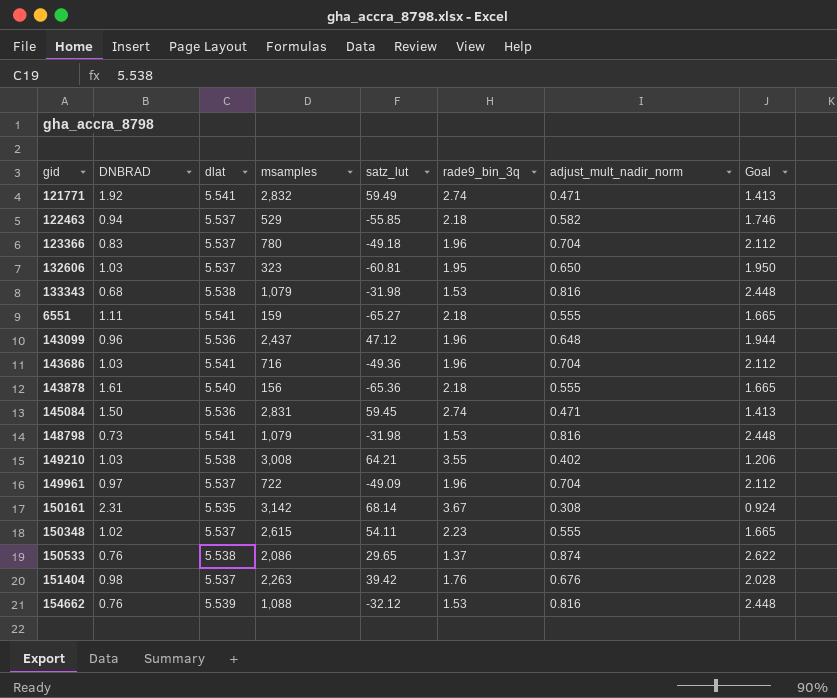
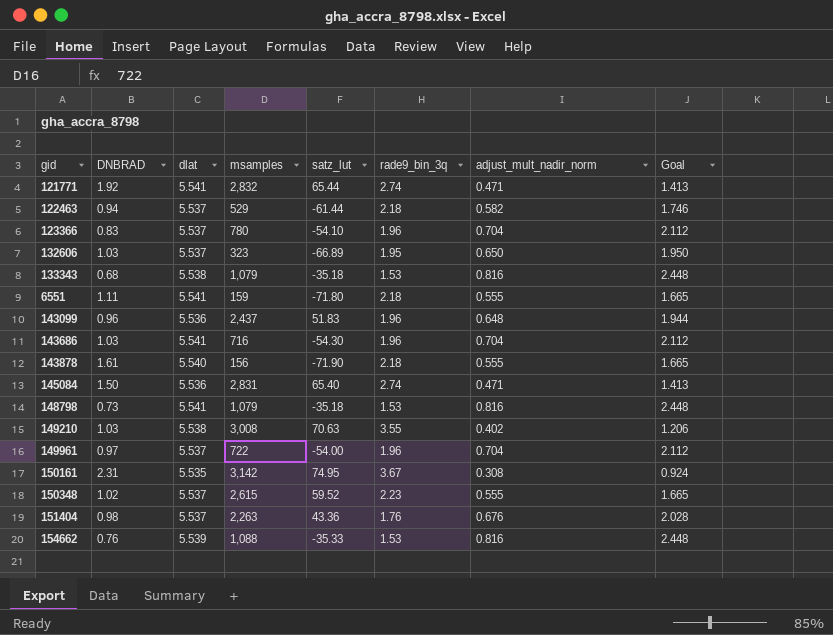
row 150533: 0.76 | 5.538 | 2,086 | 29.65 | 1.37 | 0.874 | 2.622 -> none
121771 | satz_lut: 59.49 -> 65.44
122463 | satz_lut: -55.85 -> -61.44
123366 | satz_lut: -49.18 -> -54.10
132606 | satz_lut: -60.81 -> -66.89
133343 | satz_lut: -31.98 -> -35.18
6551 | satz_lut: -65.27 -> -71.80
143099 | satz_lut: 47.12 -> 51.83
143686 | satz_lut: -49.36 -> -54.30
143878 | satz_lut: -65.36 -> -71.90
145084 | satz_lut: 59.45 -> 65.40
148798 | satz_lut: -31.98 -> -35.18
149210 | satz_lut: 64.21 -> 70.63
149961 | satz_lut: -49.09 -> -54.00
150161 | satz_lut: 68.14 -> 74.95
150348 | satz_lut: 54.11 -> 59.52
151404 | satz_lut: 39.42 -> 43.36
154662 | satz_lut: -32.12 -> -35.33

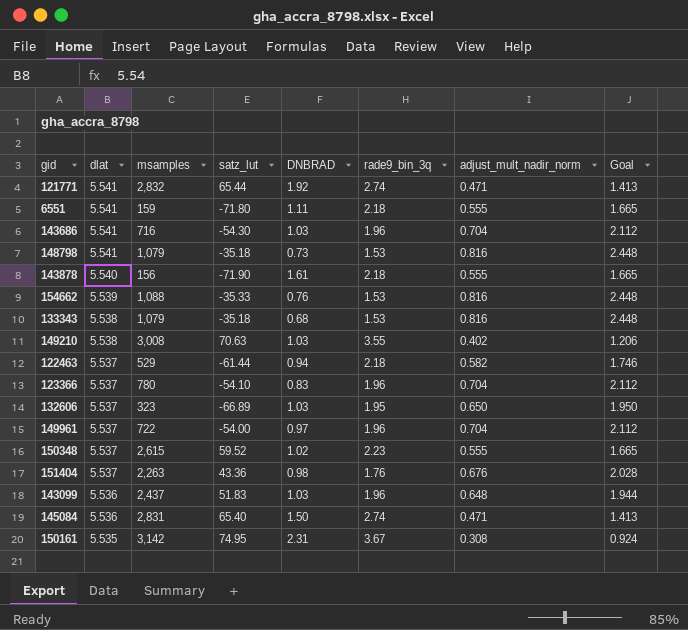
row order: none -> dlat descending
column DNBRAD | position: 2 -> 5
143099 | DNBRAD: 0.96 -> 1.03

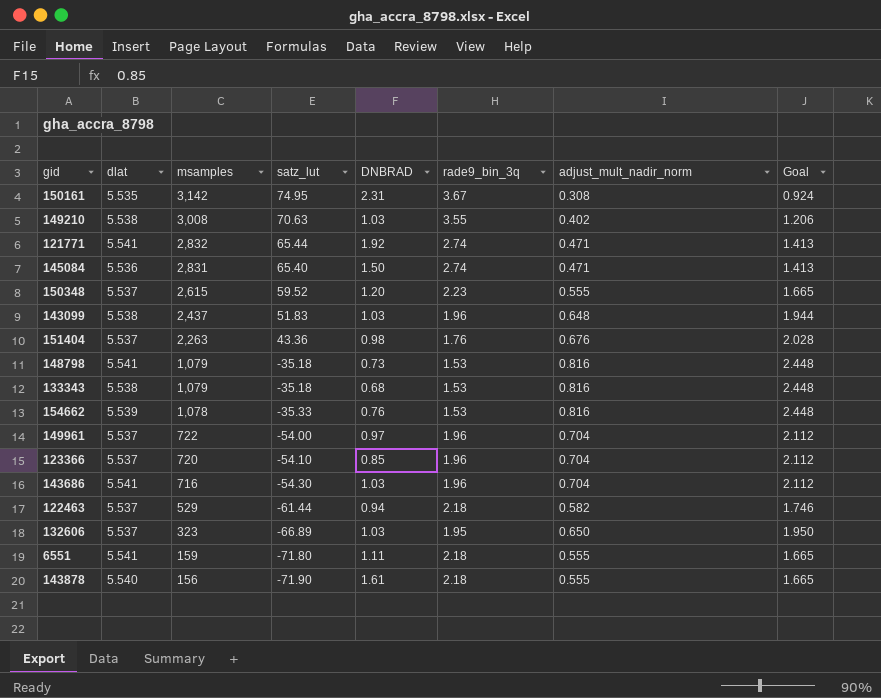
row order: dlat descending -> msamples descending
150348 | DNBRAD: 1.02 -> 1.20
143099 | dlat: 5.536 -> 5.538
154662 | msamples: 1,088 -> 1,078
123366 | msamples: 780 -> 720
123366 | DNBRAD: 0.83 -> 0.85

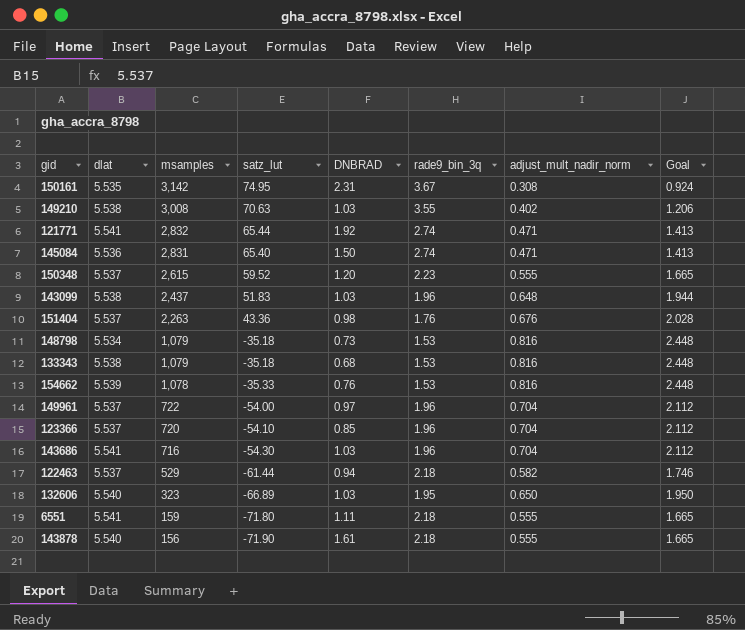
148798 | dlat: 5.541 -> 5.534
132606 | dlat: 5.537 -> 5.540

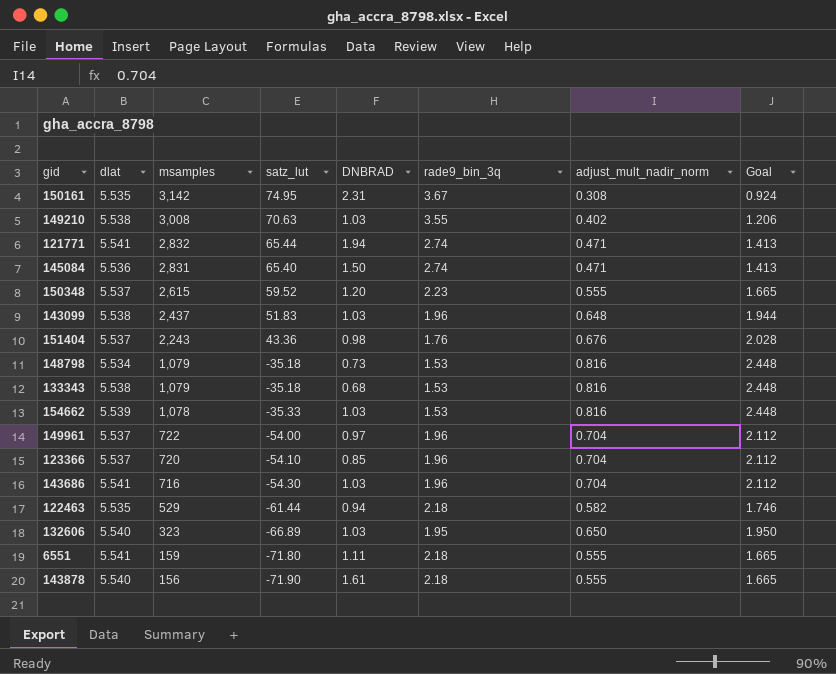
121771 | DNBRAD: 1.92 -> 1.94
151404 | msamples: 2,263 -> 2,243
154662 | DNBRAD: 0.76 -> 1.03
122463 | dlat: 5.537 -> 5.535

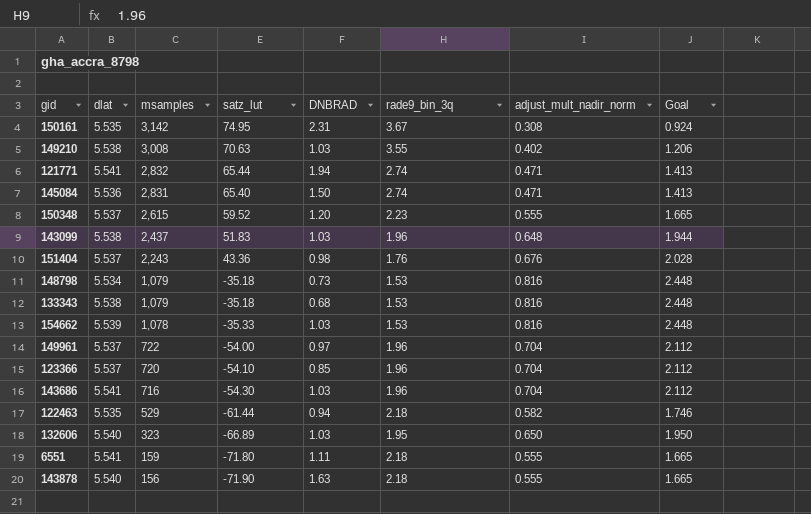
143878 | DNBRAD: 1.61 -> 1.63

